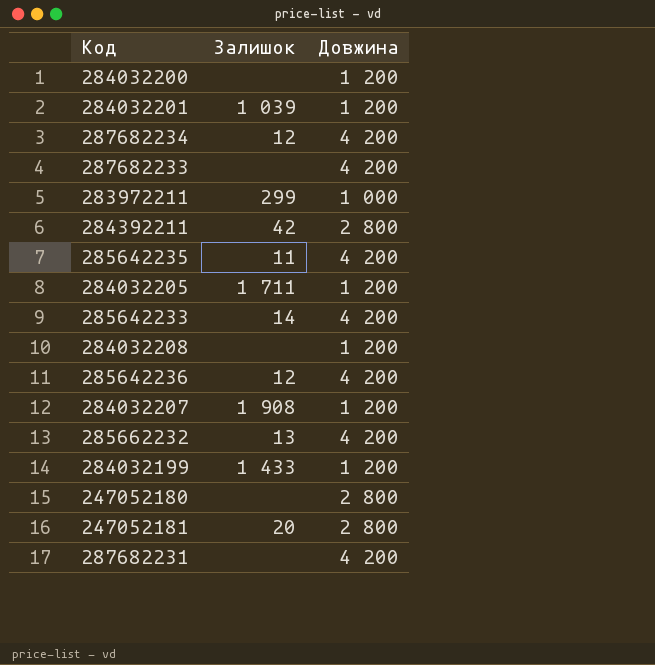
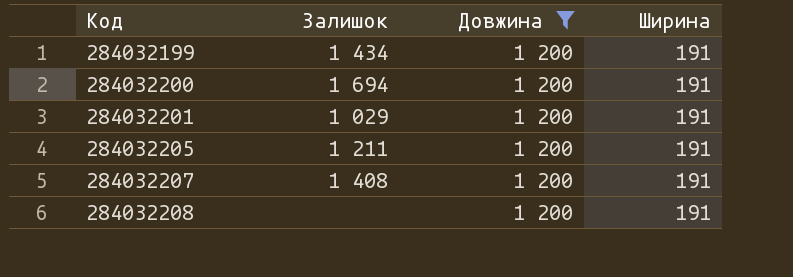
filter: none -> Довжина = 1 200
row order: none -> Код ascending
column Ширина | position: none -> 4
284032199 | Залишок: 1 433 -> 1 434
284032200 | Залишок: none -> 1 694
284032201 | Залишок: 1 039 -> 1 029
284032205 | Залишок: 1 711 -> 1 211
284032207 | Залишок: 1 908 -> 1 408

